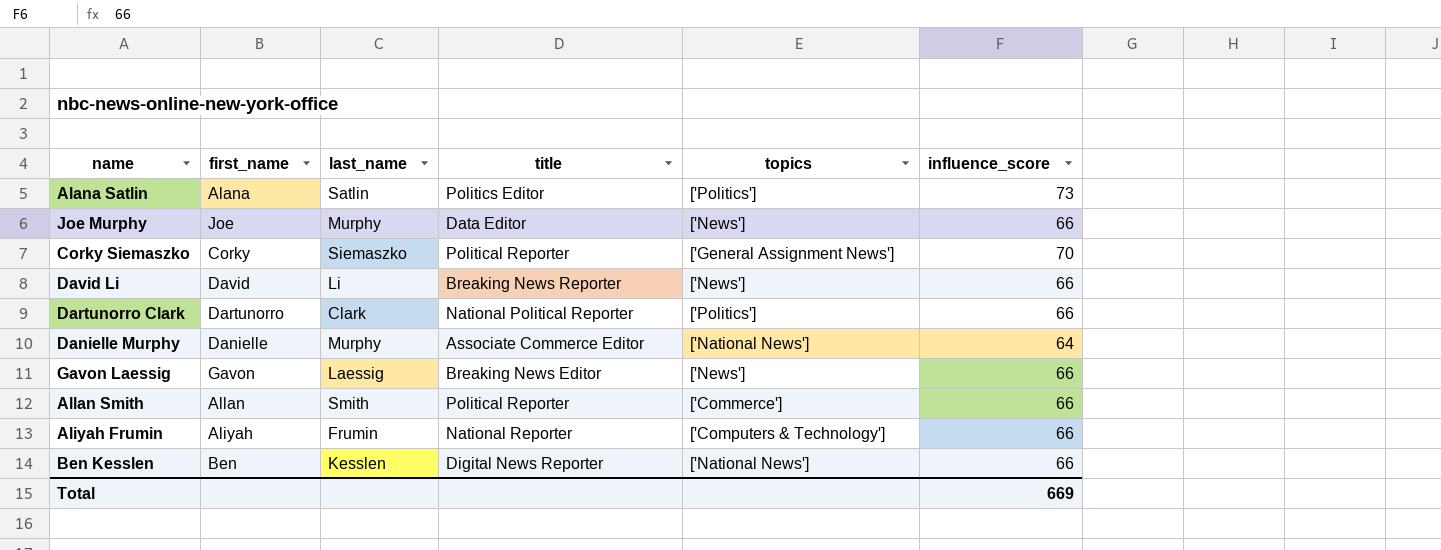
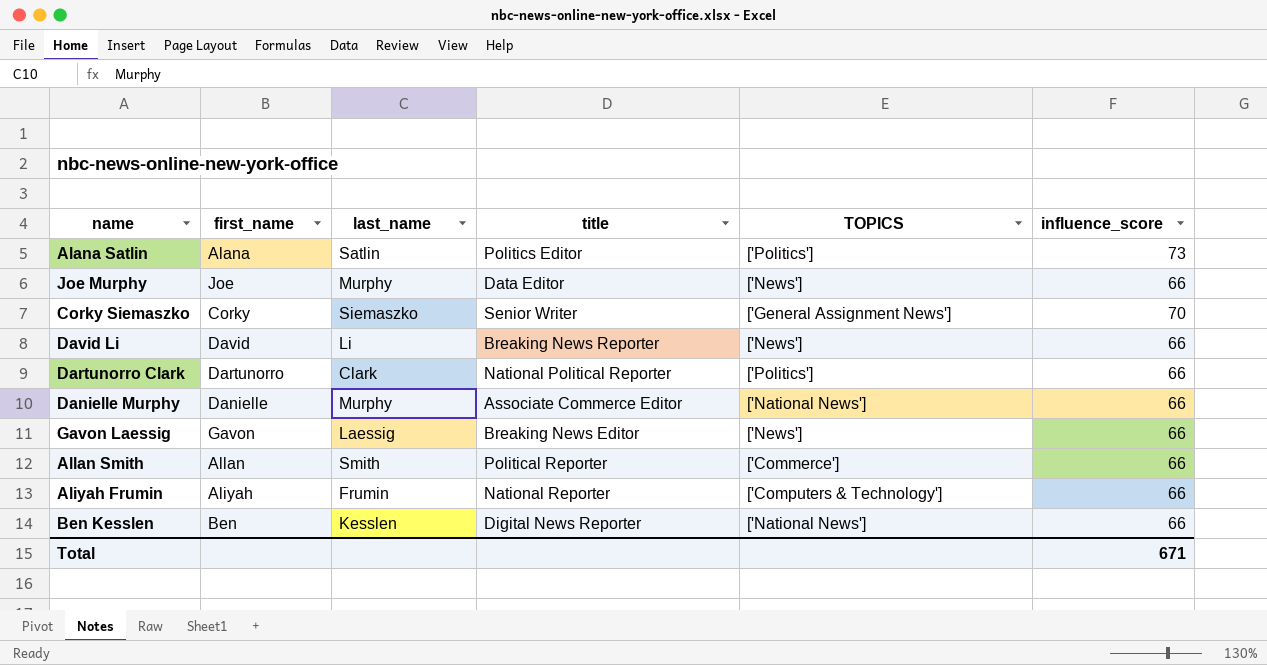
column name: topics -> TOPICS
Corky Siemaszko | title: Political Reporter -> Senior Writer
Danielle Murphy | influence_score: 64 -> 66
Total | influence_score: 669 -> 671

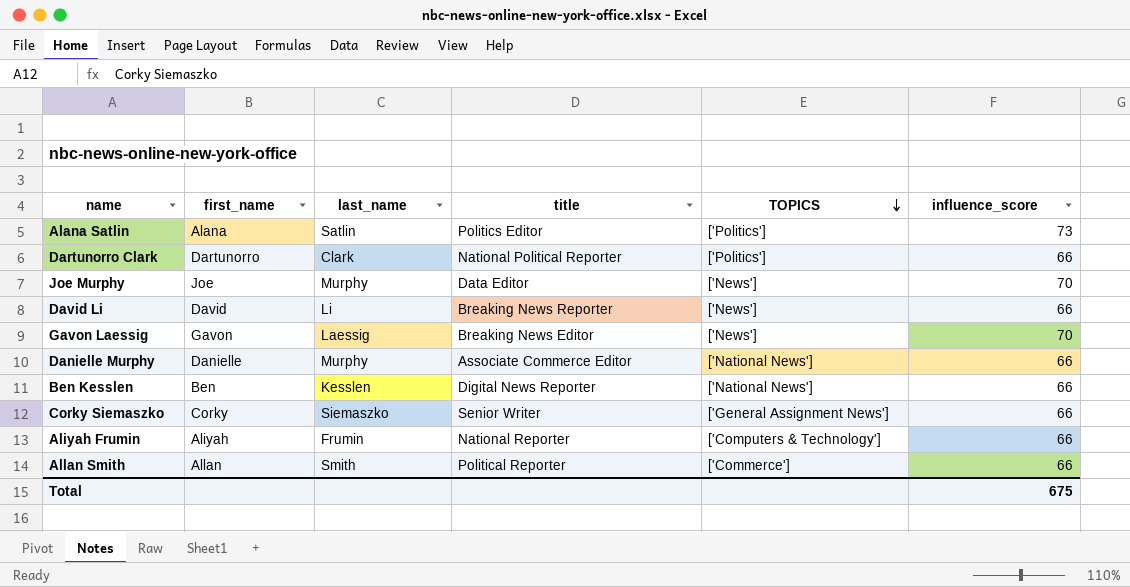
row order: none -> TOPICS descending
Joe Murphy | influence_score: 66 -> 70
Gavon Laessig | influence_score: 66 -> 70
Corky Siemaszko | influence_score: 70 -> 66
Total | influence_score: 671 -> 675

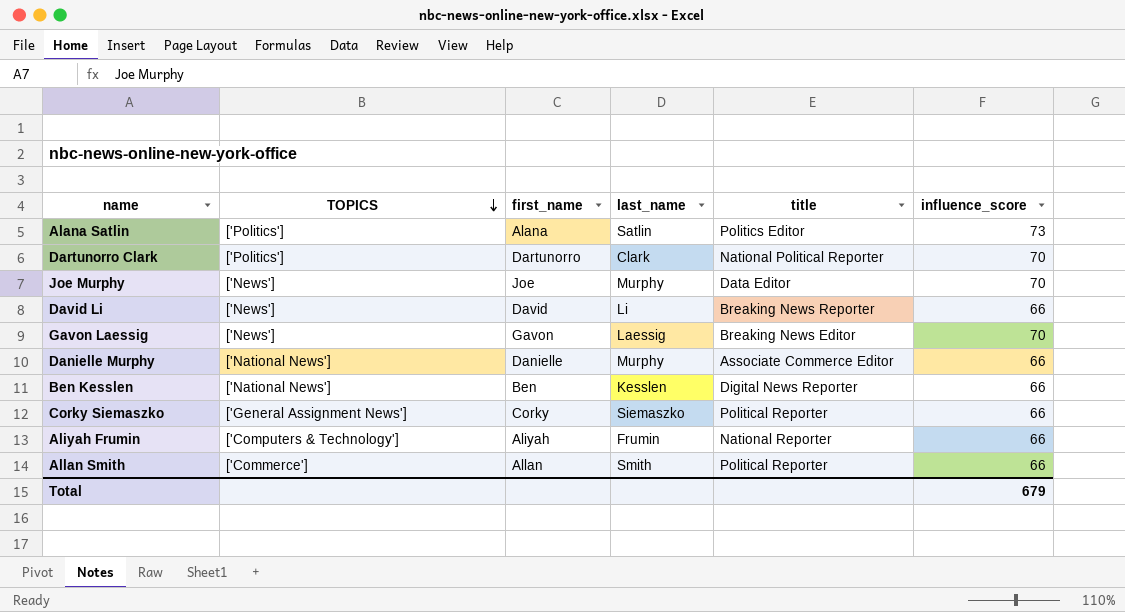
column TOPICS | position: 5 -> 2
Dartunorro Clark | influence_score: 66 -> 70
Corky Siemaszko | title: Senior Writer -> Political Reporter
Total | influence_score: 675 -> 679

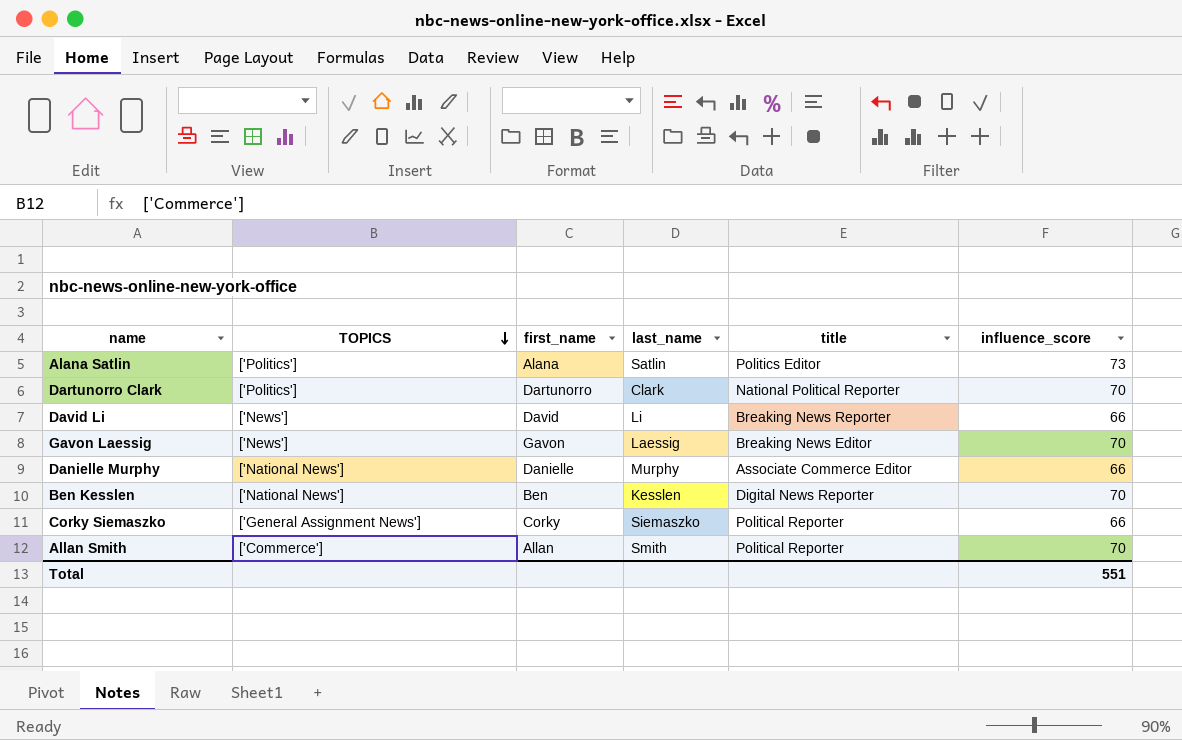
row Joe Murphy: ['News'] | Joe | Murphy | Data Editor | 70 -> none
row Aliyah Frumin: ['Computers & Technology'] | Aliyah | Frumin | National Reporter | 66 -> none
Ben Kesslen | influence_score: 66 -> 70
Allan Smith | influence_score: 66 -> 70
Total | influence_score: 679 -> 551

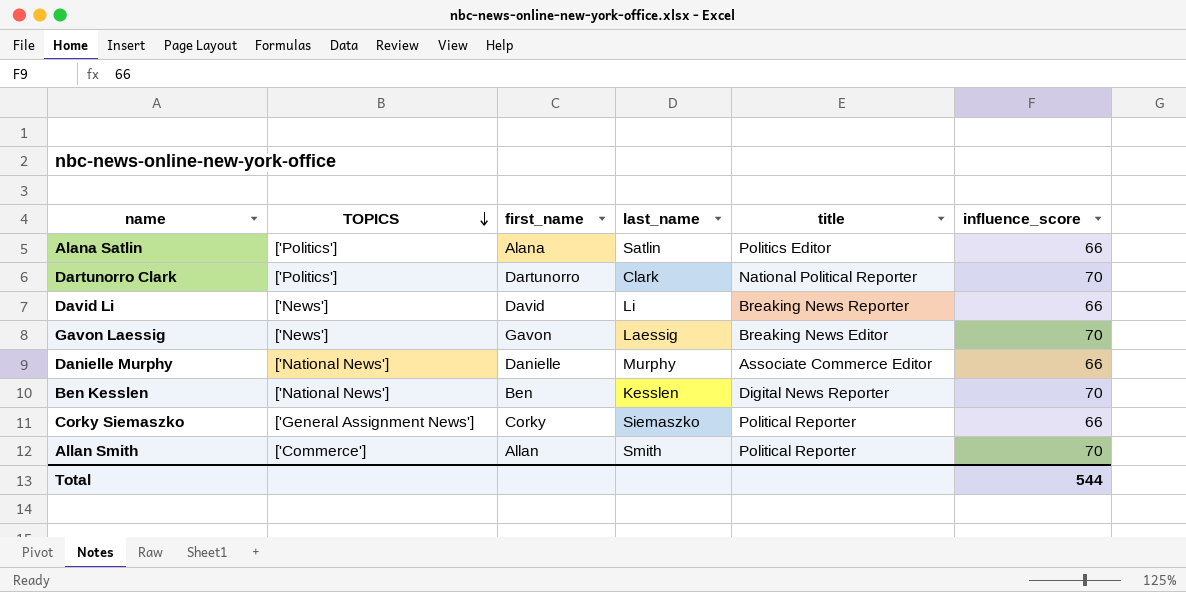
Alana Satlin | influence_score: 73 -> 66
Total | influence_score: 551 -> 544

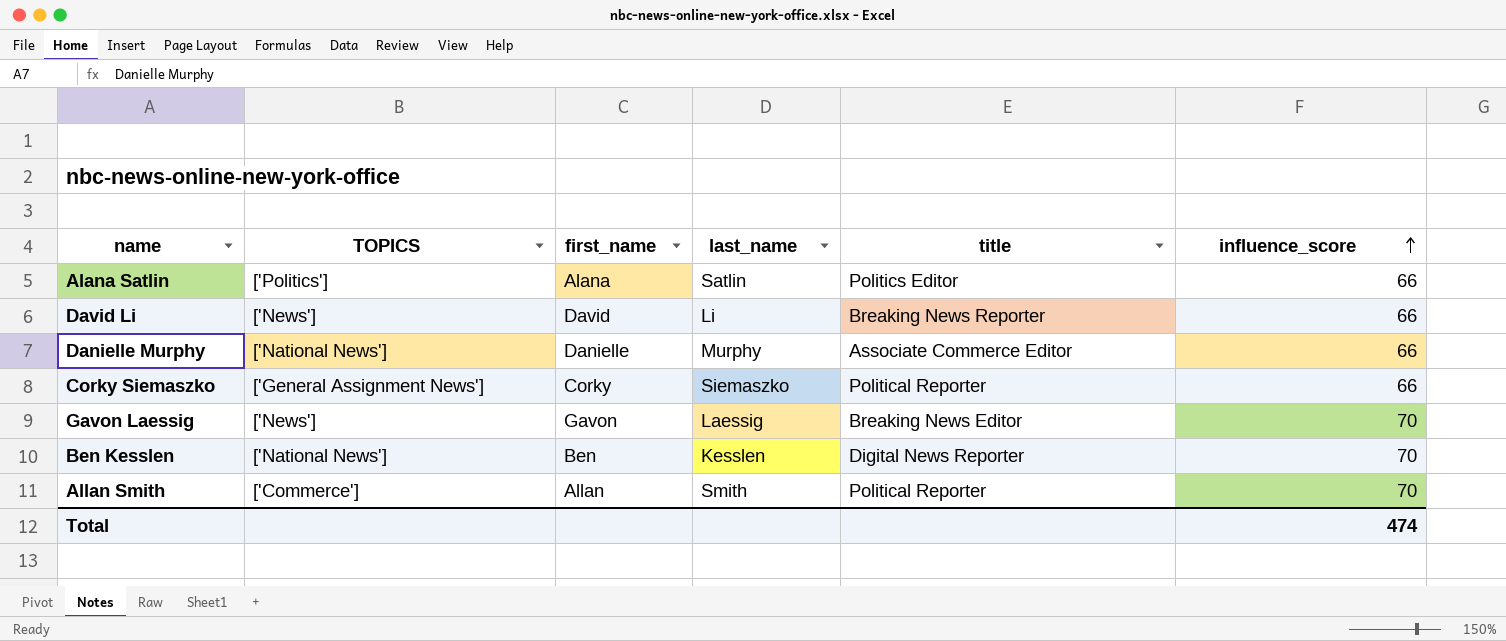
row order: TOPICS descending -> influence_score ascending
row Dartunorro Clark: ['Politics'] | Dartunorro | Clark | National Political Reporter | 70 -> none
Total | influence_score: 544 -> 474

